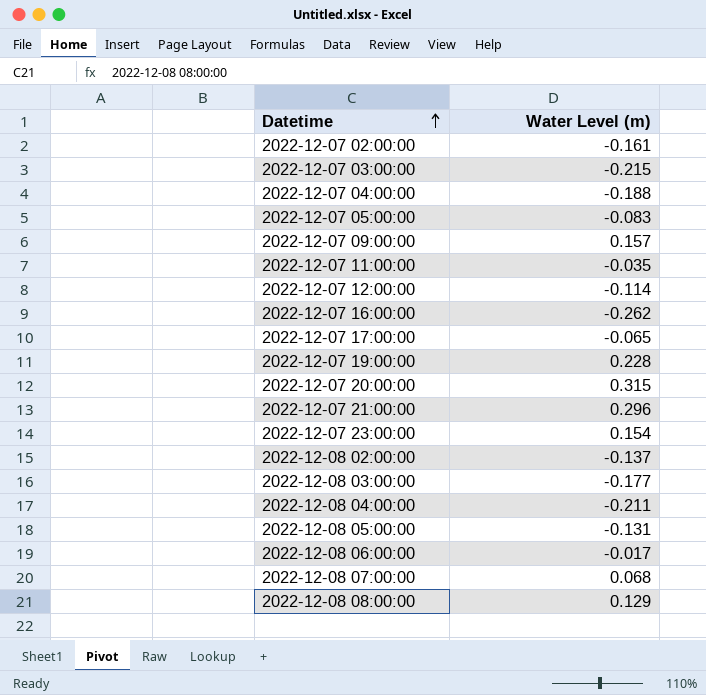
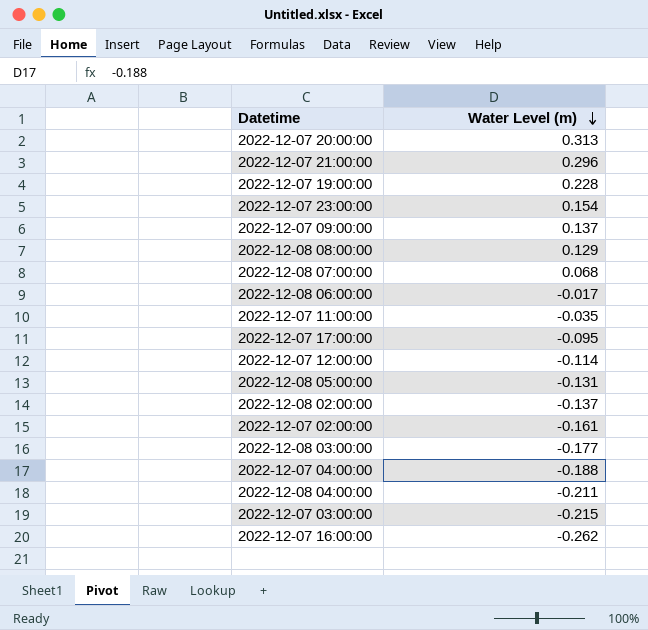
row order: Datetime ascending -> Water Level (m) descending
row 2022-12-07 05:00:00: -0.083 -> none
2022-12-07 20:00:00 | Water Level (m): 0.315 -> 0.313
2022-12-07 09:00:00 | Water Level (m): 0.157 -> 0.137
2022-12-07 17:00:00 | Water Level (m): -0.065 -> -0.095

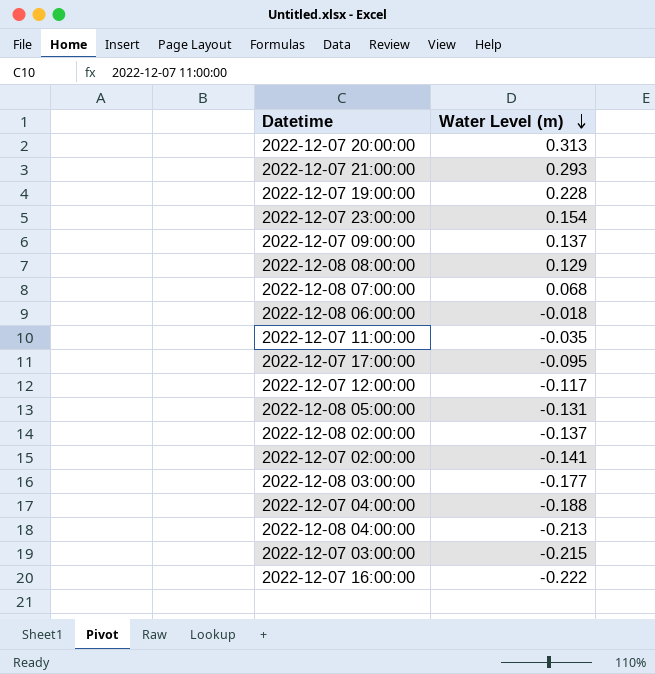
2022-12-07 21:00:00 | Water Level (m): 0.296 -> 0.293
2022-12-08 06:00:00 | Water Level (m): -0.017 -> -0.018
2022-12-07 12:00:00 | Water Level (m): -0.114 -> -0.117
2022-12-07 02:00:00 | Water Level (m): -0.161 -> -0.141
2022-12-08 04:00:00 | Water Level (m): -0.211 -> -0.213
2022-12-07 16:00:00 | Water Level (m): -0.262 -> -0.222

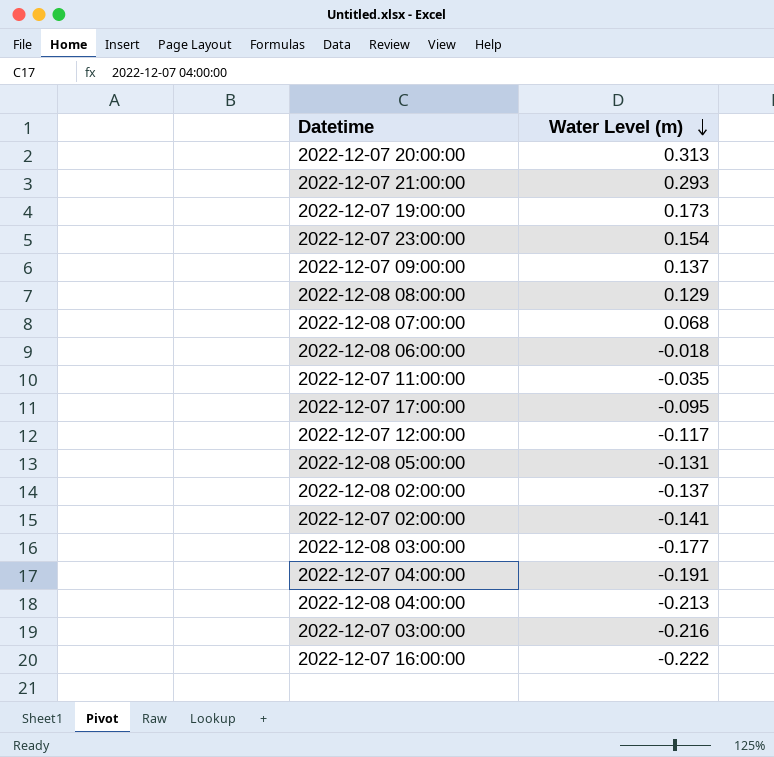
2022-12-07 19:00:00 | Water Level (m): 0.228 -> 0.173
2022-12-07 04:00:00 | Water Level (m): -0.188 -> -0.191
2022-12-07 03:00:00 | Water Level (m): -0.215 -> -0.216

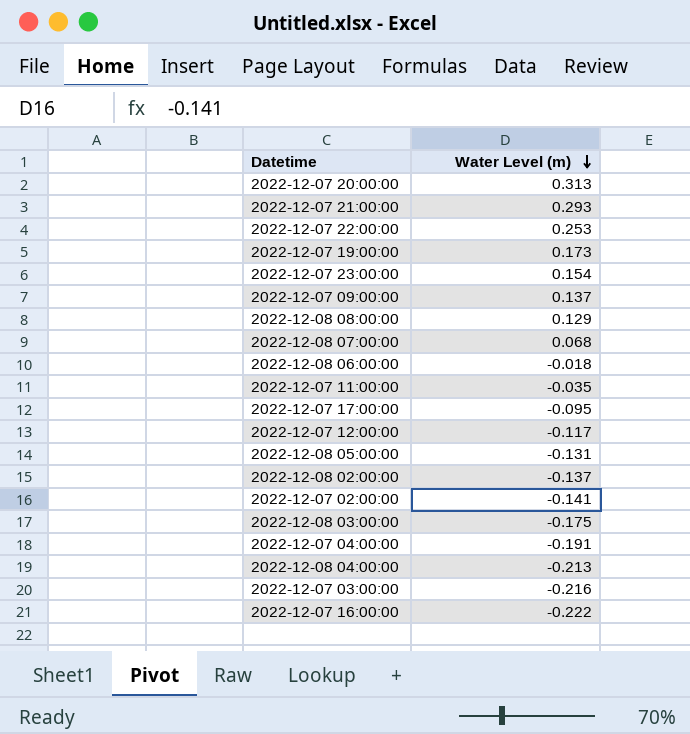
row 2022-12-07 22:00:00: none -> 0.253
2022-12-08 03:00:00 | Water Level (m): -0.177 -> -0.175

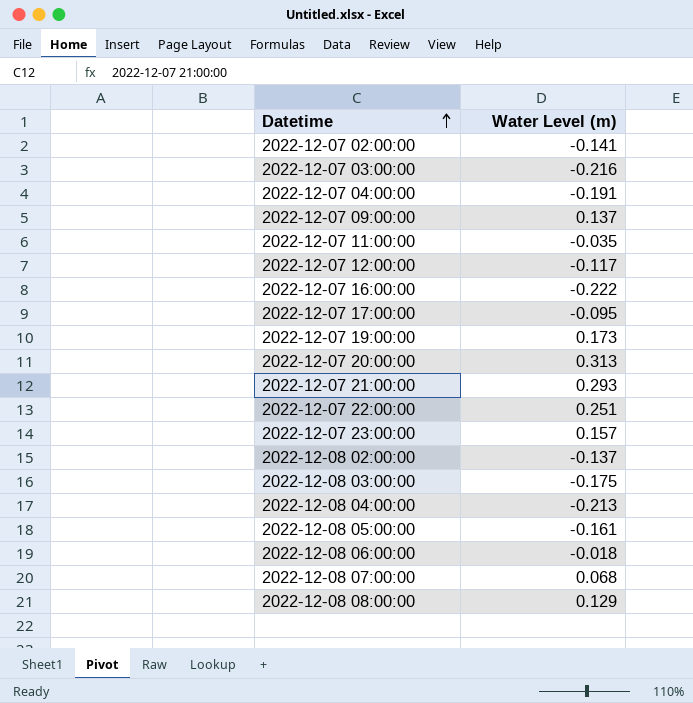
row order: Water Level (m) descending -> Datetime ascending
2022-12-07 22:00:00 | Water Level (m): 0.253 -> 0.251
2022-12-07 23:00:00 | Water Level (m): 0.154 -> 0.157
2022-12-08 05:00:00 | Water Level (m): -0.131 -> -0.161

